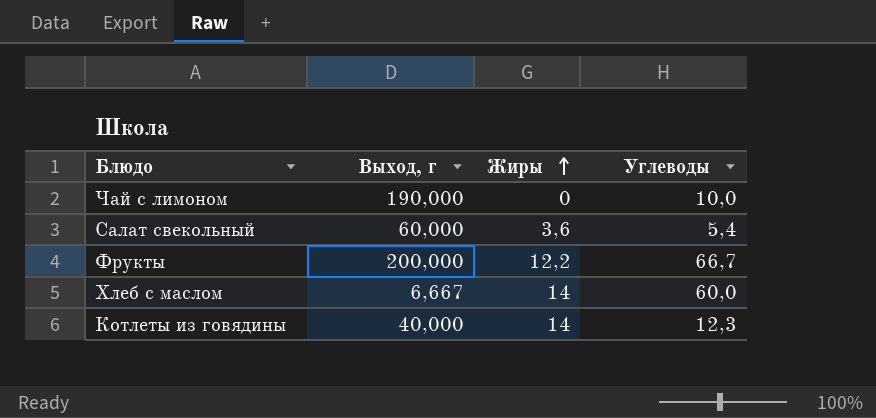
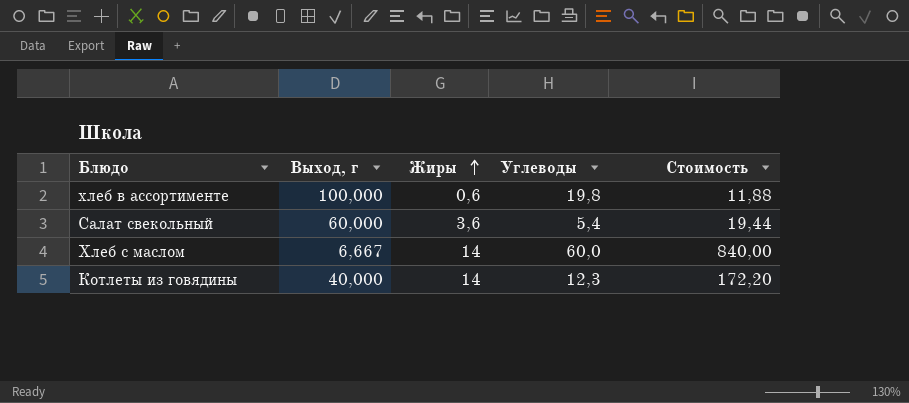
column Стоимость | formula: none -> [Жиры] * [Углеводы]
row Чай с лимоном: 190,000 | 0 | 10,0 -> none
row Фрукты: 200,000 | 12,2 | 66,7 -> none
row хлеб в ассортименте: none -> 100,000 | 0,6 | 19,8 | 11,88

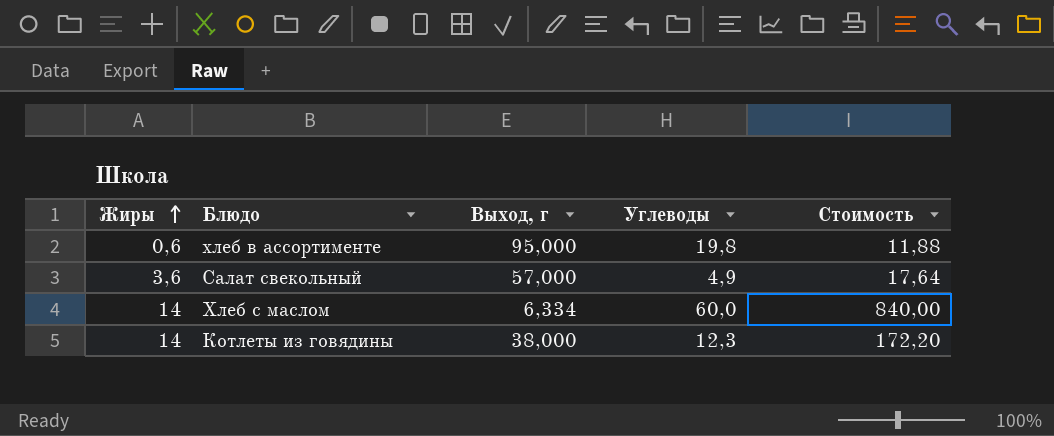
column Жиры | position: 3 -> 1
хлеб в ассортименте | Выход, г: 100,000 -> 95,000
Салат свекольный | Выход, г: 60,000 -> 57,000
Салат свекольный | Углеводы: 5,4 -> 4,9
Салат свекольный | Стоимость: 19,44 -> 17,64
Хлеб с маслом | Выход, г: 6,667 -> 6,334
Котлеты из говядины | Выход, г: 40,000 -> 38,000

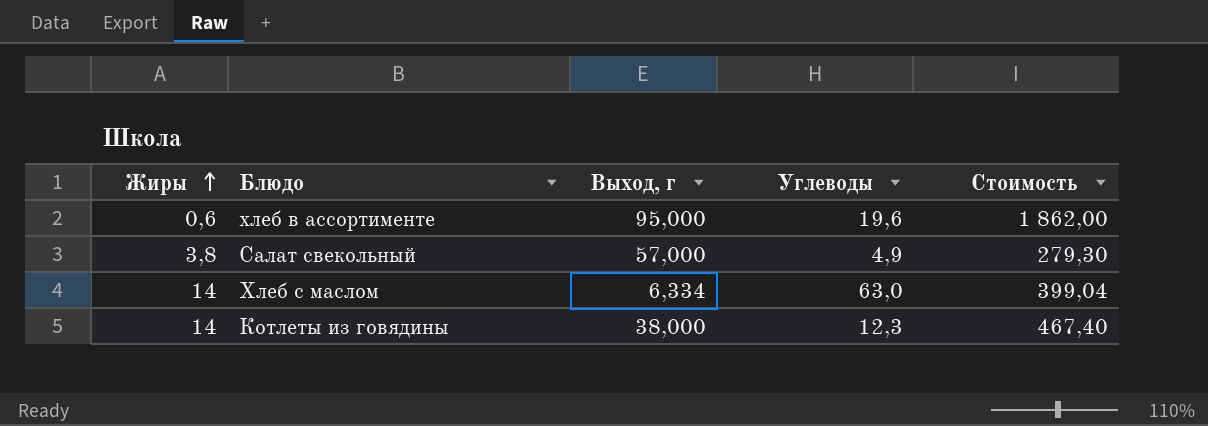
column Стоимость | formula: [Жиры] * [Углеводы] -> [Выход, г] * [Углеводы]
хлеб в ассортименте | Углеводы: 19,8 -> 19,6
Салат свекольный | Жиры: 3,6 -> 3,8
Хлеб с маслом | Углеводы: 60,0 -> 63,0

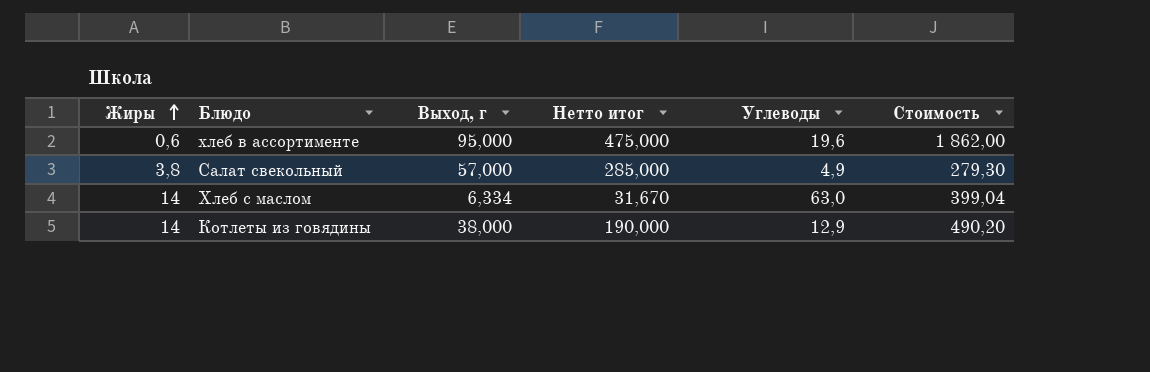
column Нетто итог | formula: none -> [Выход, г] * 5
Котлеты из говядины | Углеводы: 12,3 -> 12,9
Котлеты из говядины | Стоимость: 467,40 -> 490,20

